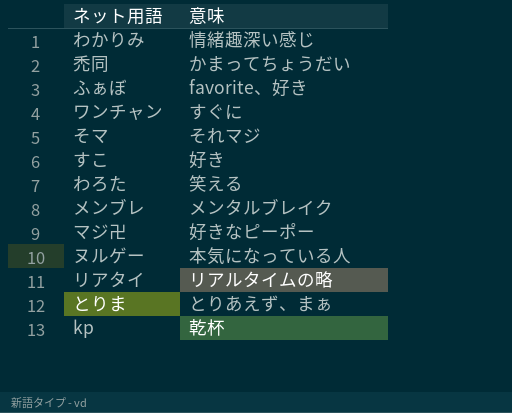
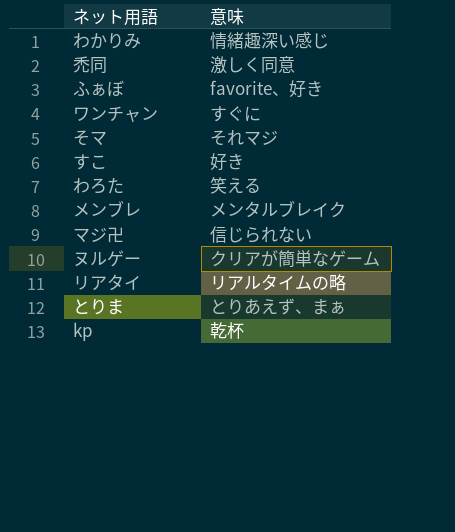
禿同 | 意味: かまってちょうだい -> 激しく同意
マジ卍 | 意味: 好きなピーポー -> 信じられない
ヌルゲー | 意味: 本気になっている人 -> クリアが簡単なゲーム

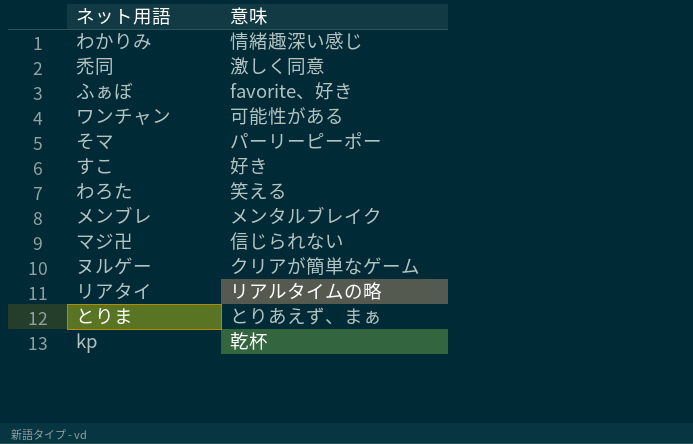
ワンチャン | 意味: すぐに -> 可能性がある
そマ | 意味: それマジ -> パーリーピーポー

